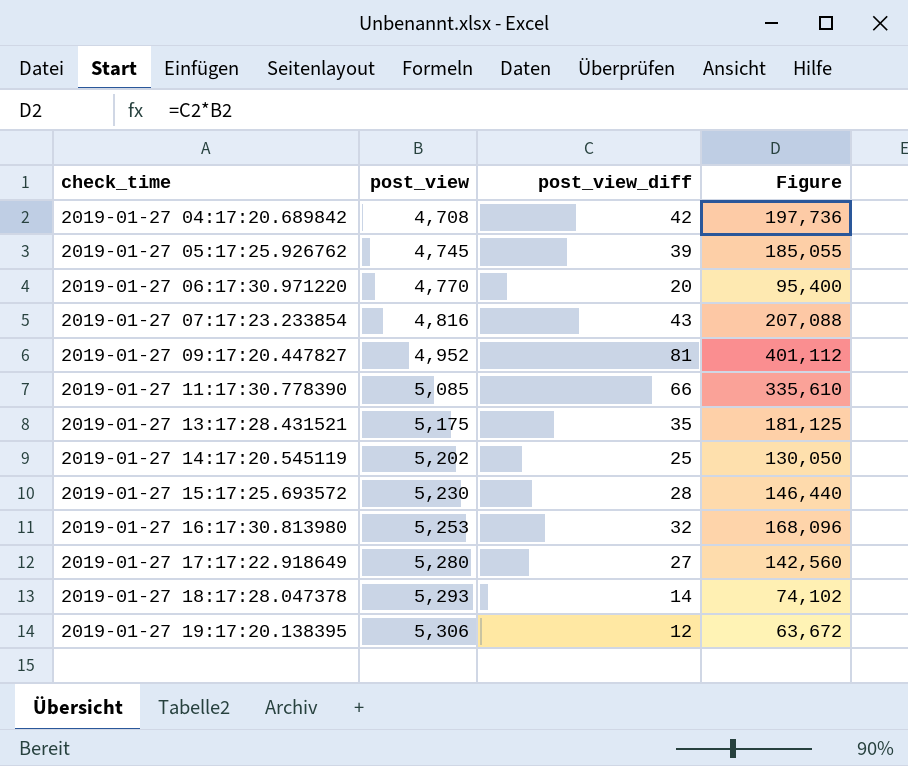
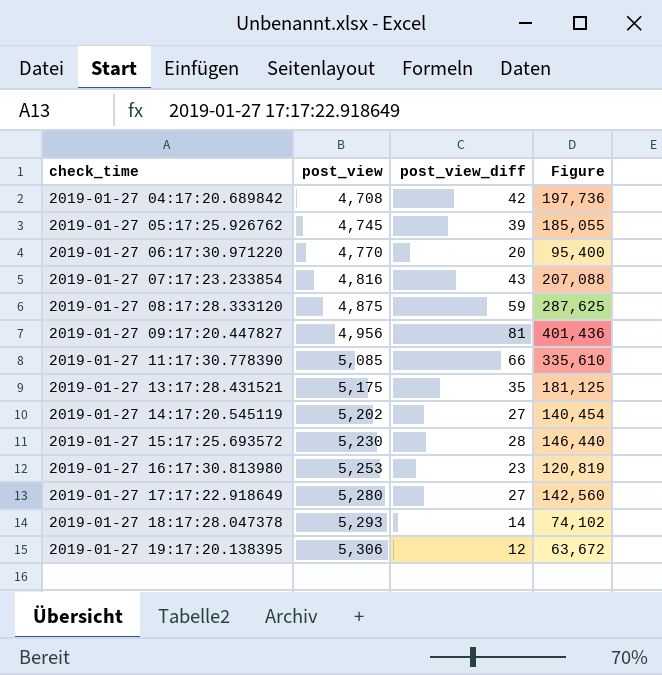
row 2019-01-27 08:17:28.333120: none -> 4,875 | 59 | 287,625
2019-01-27 09:17:20.447827 | post_view: 4,952 -> 4,956
2019-01-27 09:17:20.447827 | Figure: 401,112 -> 401,436
2019-01-27 14:17:20.545119 | post_view_diff: 25 -> 27
2019-01-27 14:17:20.545119 | Figure: 130,050 -> 140,454
2019-01-27 16:17:30.813980 | post_view_diff: 32 -> 23
2019-01-27 16:17:30.813980 | Figure: 168,096 -> 120,819

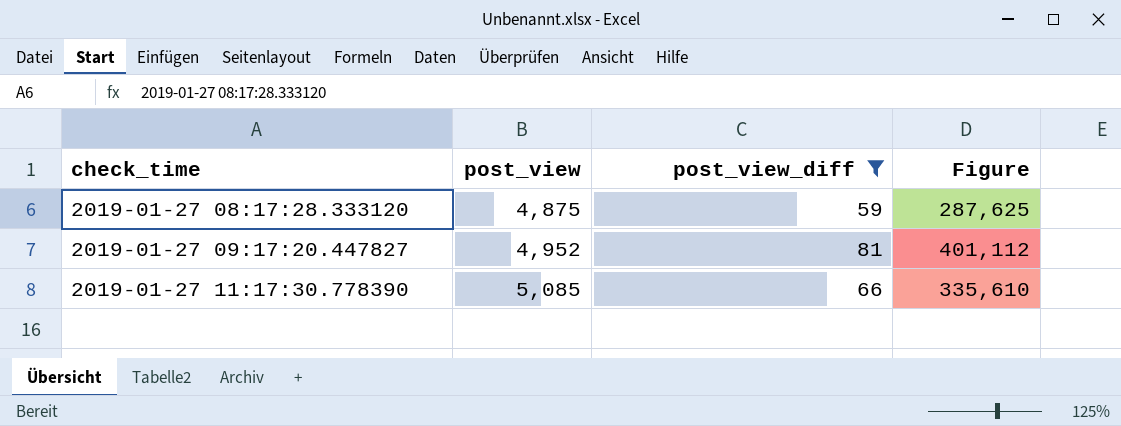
filter: none -> post_view_diff >= 59
2019-01-27 09:17:20.447827 | post_view: 4,956 -> 4,952
2019-01-27 09:17:20.447827 | Figure: 401,436 -> 401,112

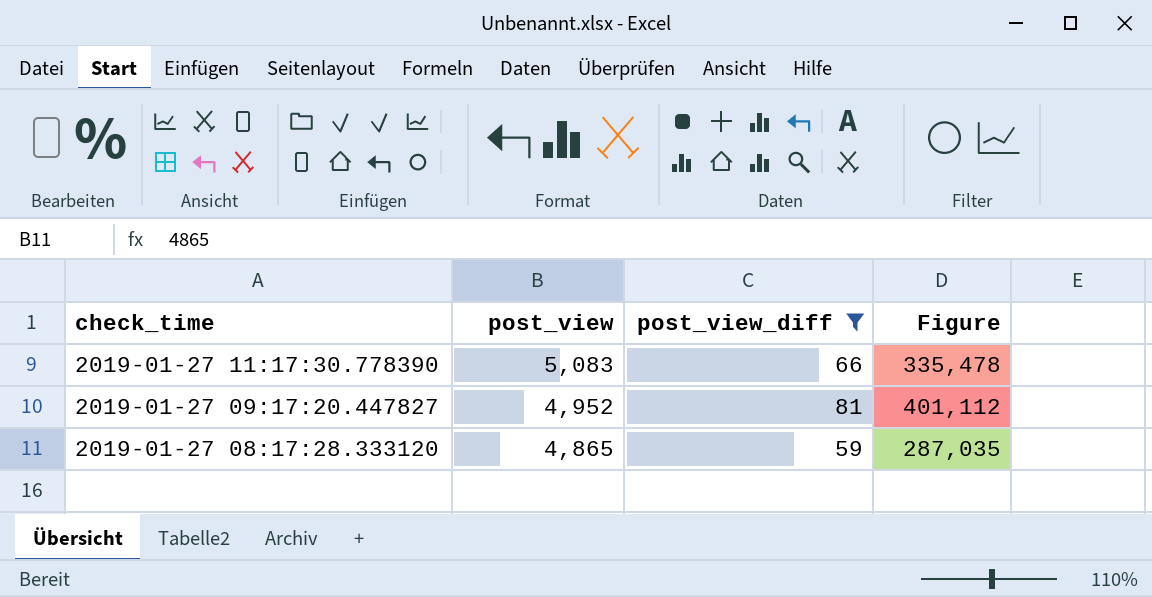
row order: check_time ascending -> check_time descending
2019-01-27 11:17:30.778390 | post_view: 5,085 -> 5,083
2019-01-27 11:17:30.778390 | Figure: 335,610 -> 335,478
2019-01-27 08:17:28.333120 | post_view: 4,875 -> 4,865
2019-01-27 08:17:28.333120 | Figure: 287,625 -> 287,035

